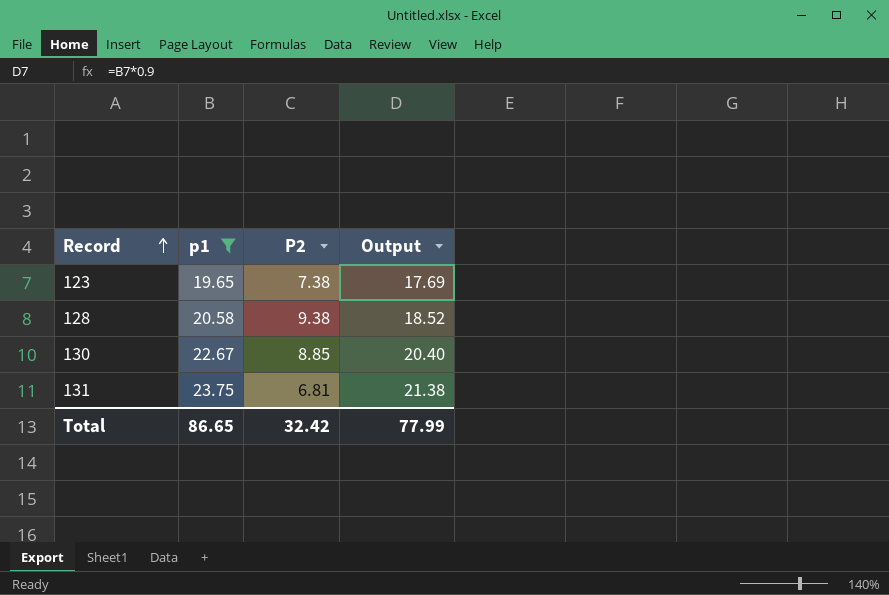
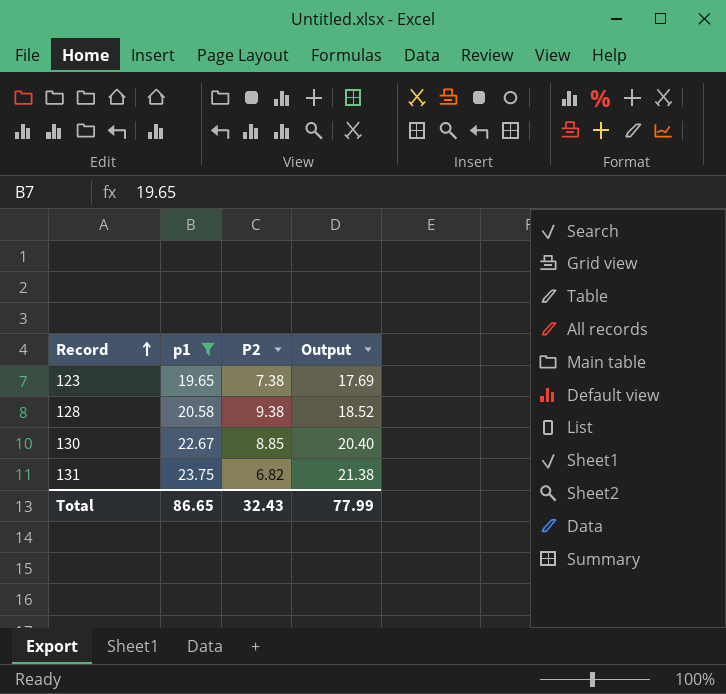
131 | P2: 6.81 -> 6.82
Total | P2: 32.42 -> 32.43

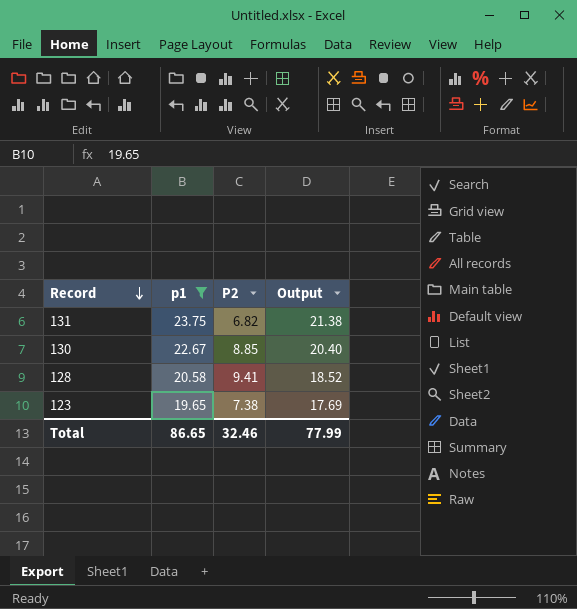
row order: Record ascending -> Record descending
128 | P2: 9.38 -> 9.41
Total | P2: 32.43 -> 32.46

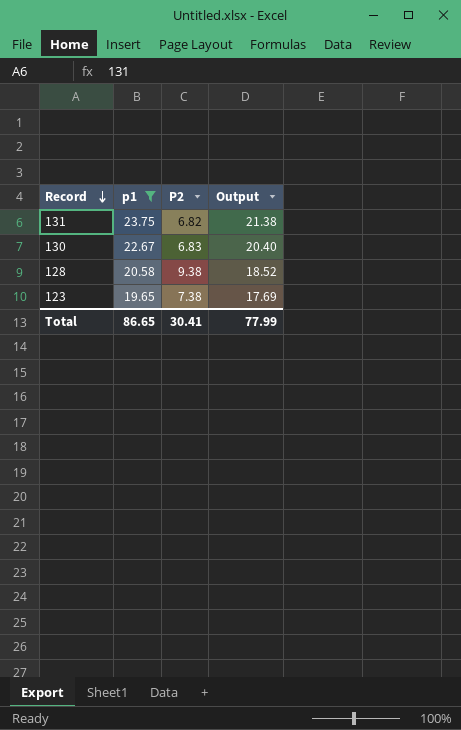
130 | P2: 8.85 -> 6.83
128 | P2: 9.41 -> 9.38
Total | P2: 32.46 -> 30.41

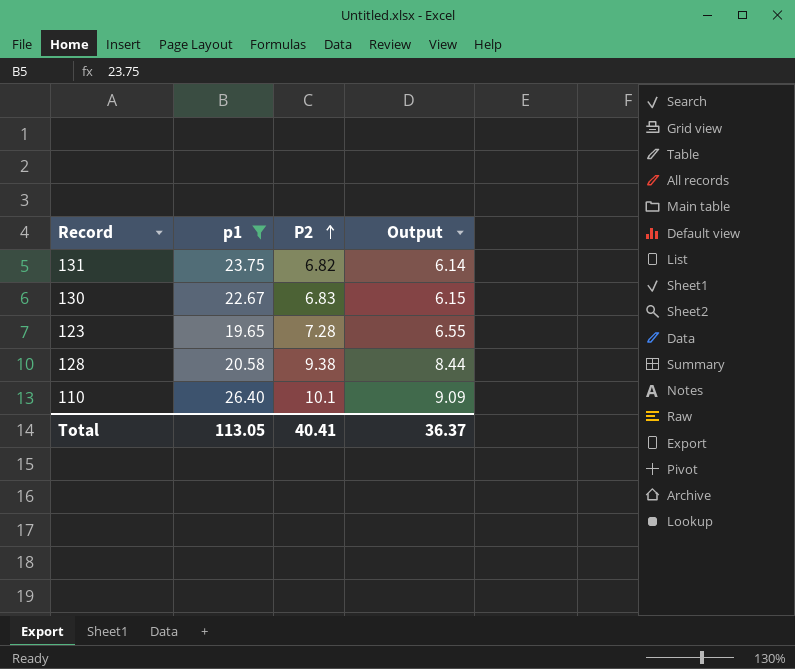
row order: Record descending -> P2 ascending
column Output | formula: [p1] * 0.9 -> [P2] * 0.9
123 | P2: 7.38 -> 7.28
row 110: none -> 26.40 | 10.1 | 9.09
Total | p1: 86.65 -> 113.05
Total | P2: 30.41 -> 40.41
Total | Output: 77.99 -> 36.37

